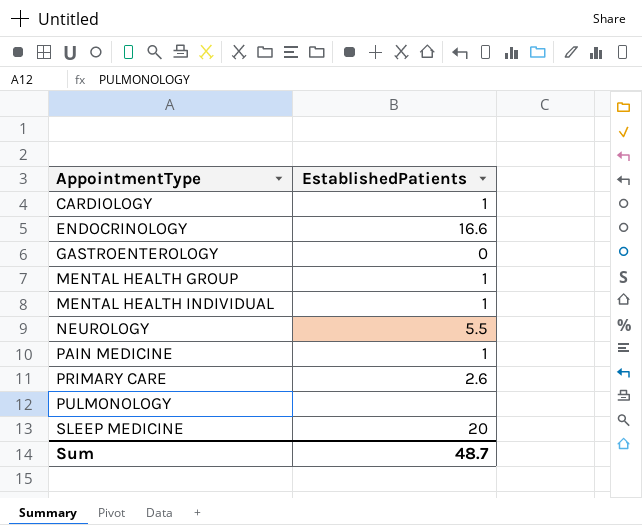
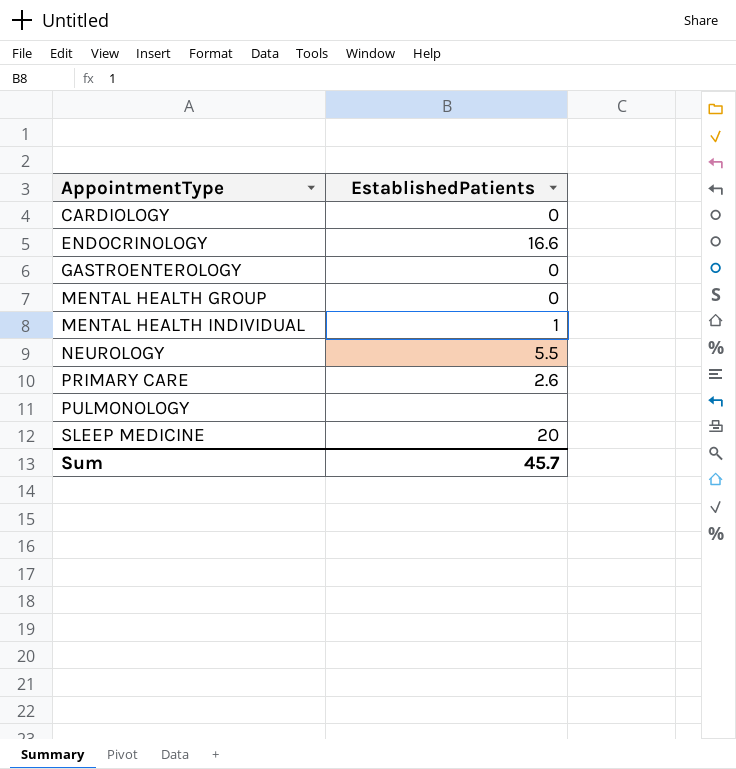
row PAIN MEDICINE: 1 -> none
CARDIOLOGY | EstablishedPatients: 1 -> 0
MENTAL HEALTH GROUP | EstablishedPatients: 1 -> 0
Sum | EstablishedPatients: 48.7 -> 45.7

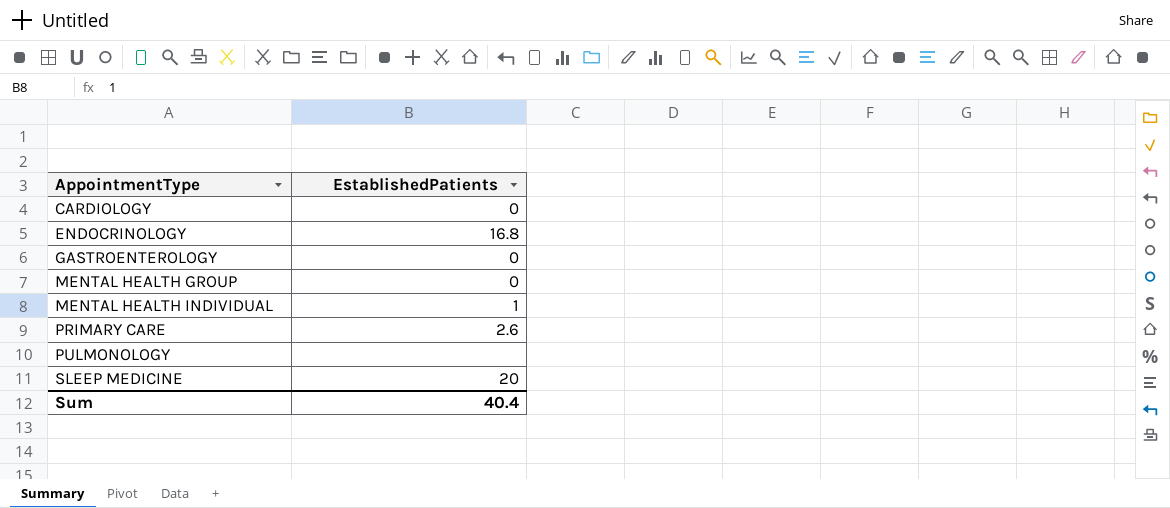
row NEUROLOGY: 5.5 -> none
ENDOCRINOLOGY | EstablishedPatients: 16.6 -> 16.8
Sum | EstablishedPatients: 45.7 -> 40.4

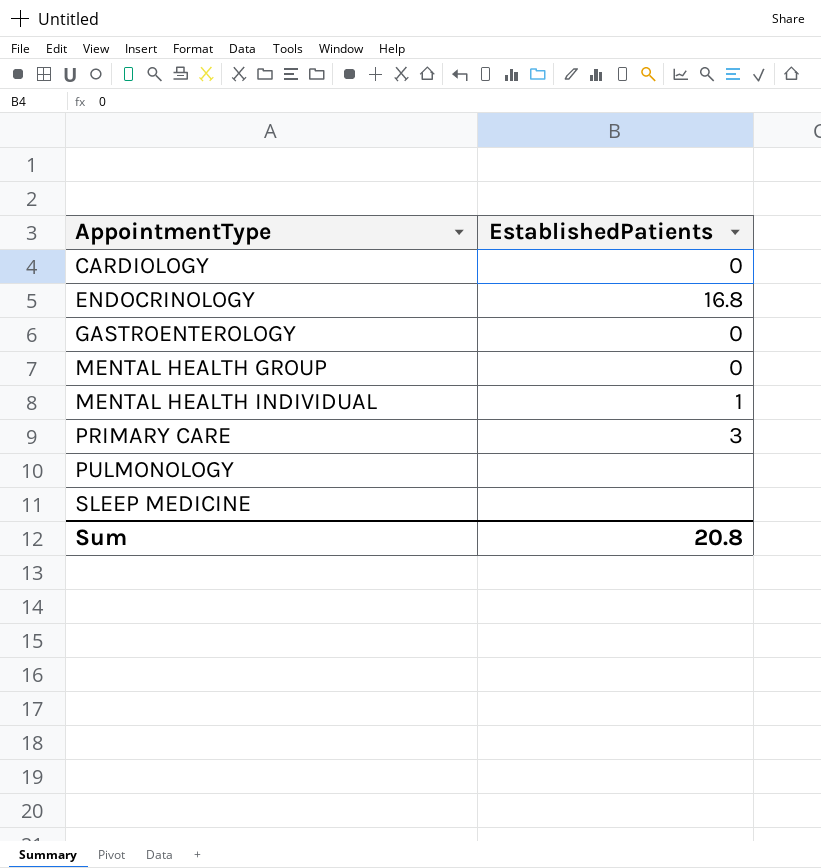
PRIMARY CARE | EstablishedPatients: 2.6 -> 3
SLEEP MEDICINE | EstablishedPatients: 20 -> none
Sum | EstablishedPatients: 40.4 -> 20.8

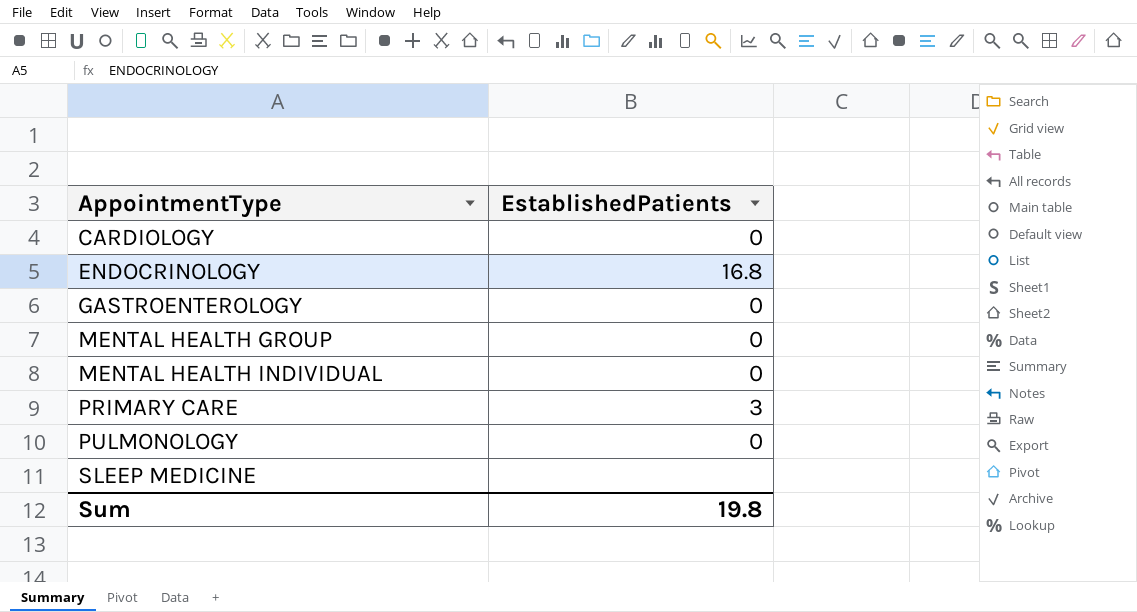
MENTAL HEALTH INDIVIDUAL | EstablishedPatients: 1 -> 0
PULMONOLOGY | EstablishedPatients: none -> 0
Sum | EstablishedPatients: 20.8 -> 19.8

